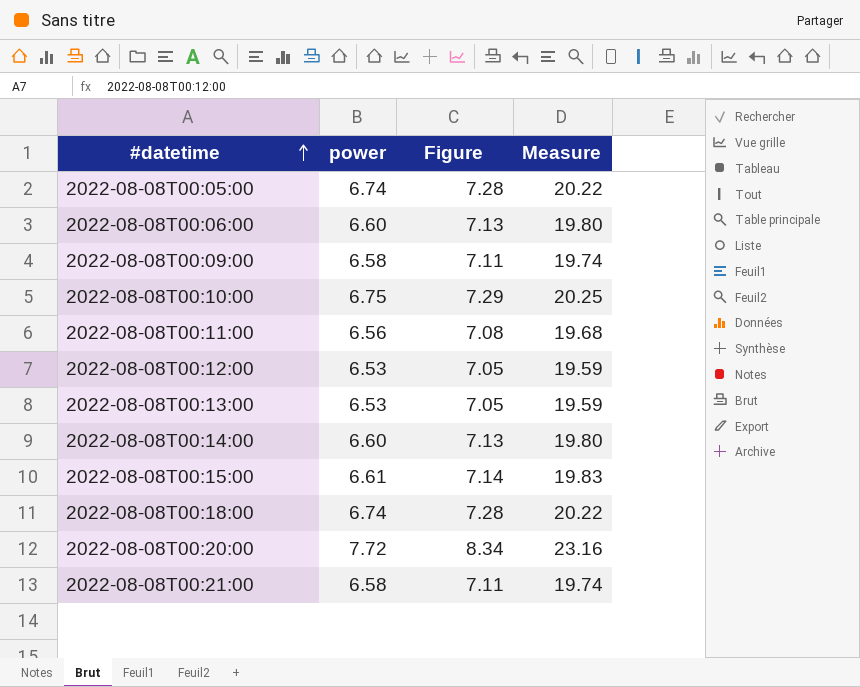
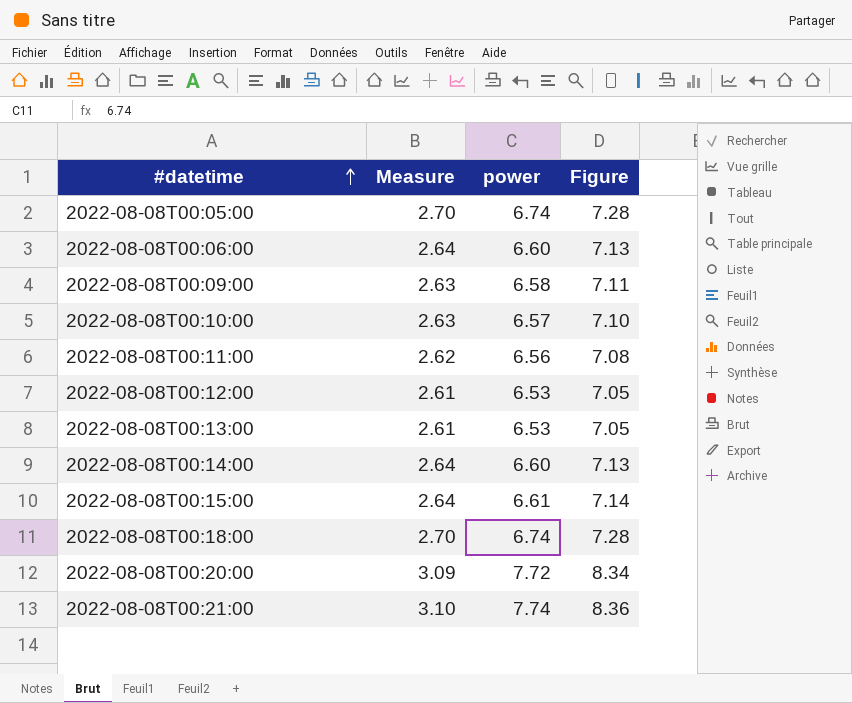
column Measure | formula: [power] * 3 -> [power] * 0.4
column Measure | position: 4 -> 2
2022-08-08T00:10:00 | power: 6.75 -> 6.57
2022-08-08T00:10:00 | Figure: 7.29 -> 7.10
2022-08-08T00:21:00 | power: 6.58 -> 7.74
2022-08-08T00:21:00 | Figure: 7.11 -> 8.36

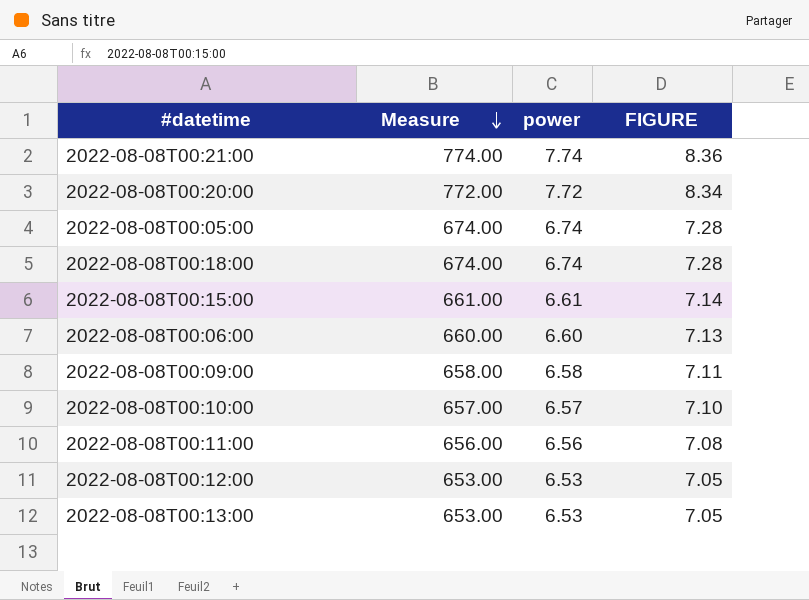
row order: #datetime ascending -> Measure descending
column Measure | formula: [power] * 0.4 -> [power] * 100
column name: Figure -> FIGURE
row 2022-08-08T00:14:00: 2.64 | 6.60 | 7.13 -> none

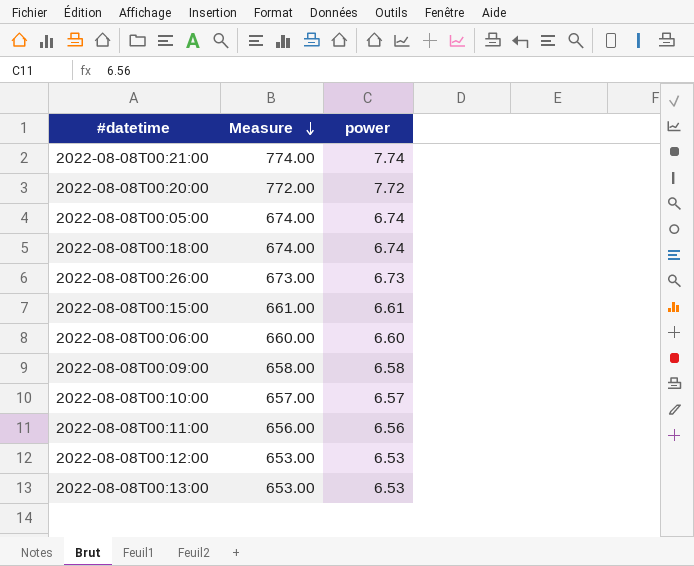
column FIGURE | formula: [power] * 1.08 -> none
row 2022-08-08T00:26:00: none -> 673.00 | 6.73

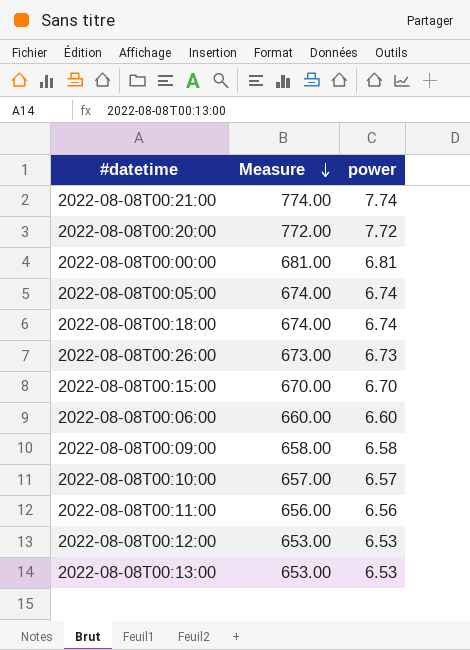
row 2022-08-08T00:00:00: none -> 681.00 | 6.81
2022-08-08T00:15:00 | Measure: 661.00 -> 670.00
2022-08-08T00:15:00 | power: 6.61 -> 6.70

